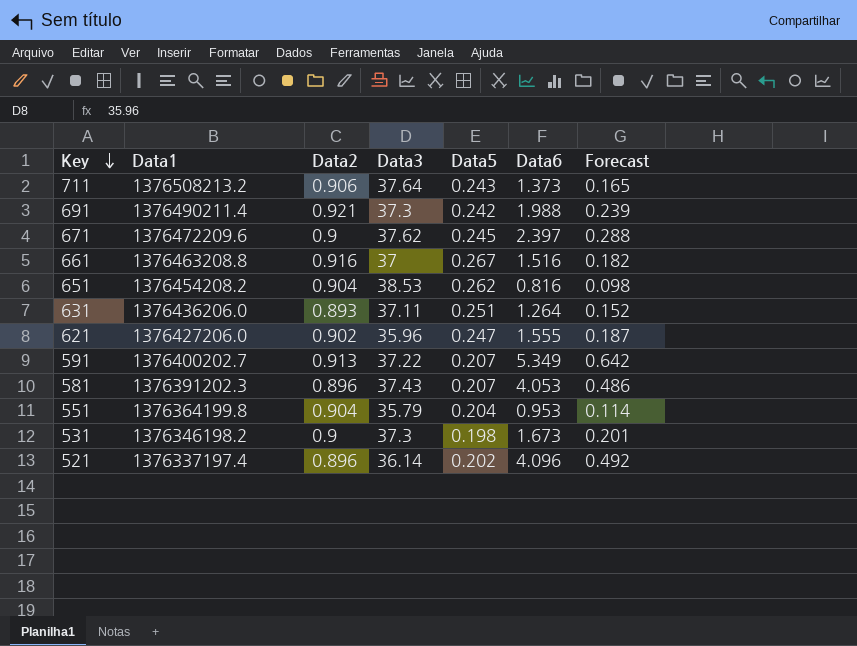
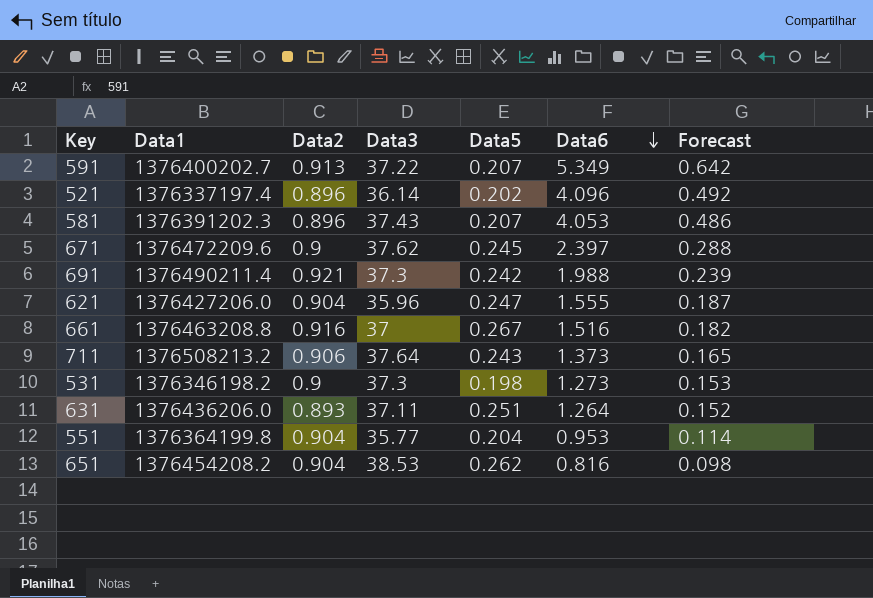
row order: Key descending -> Data6 descending
621 | Data2: 0.902 -> 0.904
531 | Data6: 1.673 -> 1.273
531 | Forecast: 0.201 -> 0.153
551 | Data3: 35.79 -> 35.77

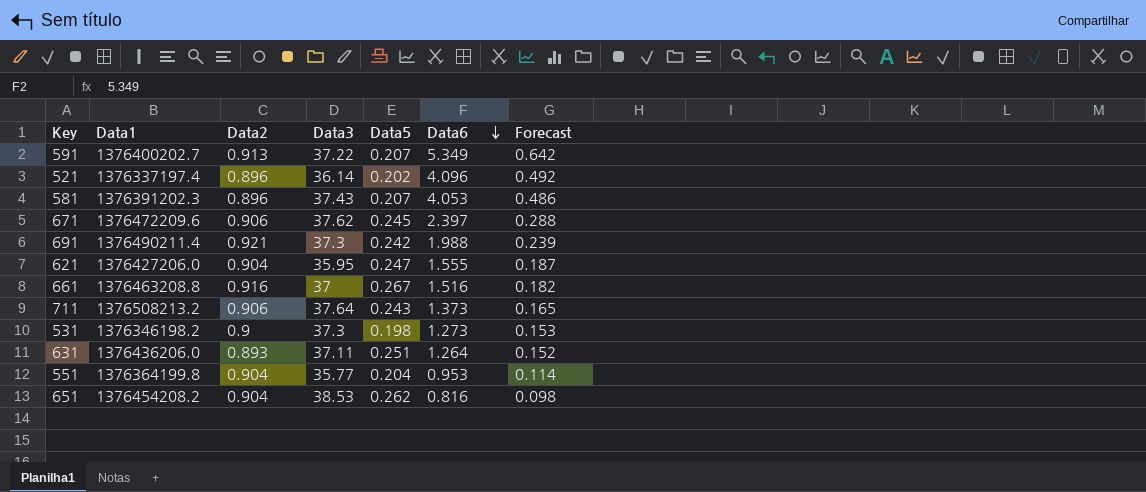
671 | Data2: 0.9 -> 0.906
621 | Data3: 35.96 -> 35.95

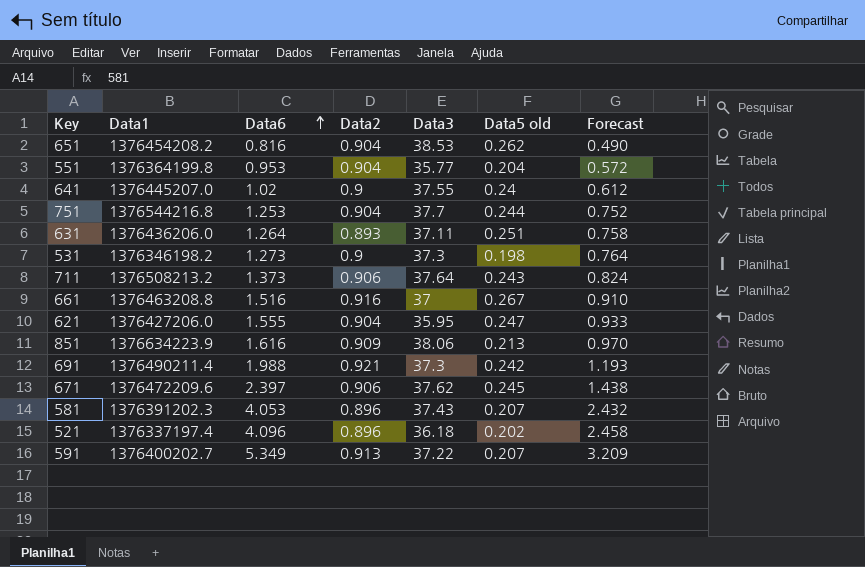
row order: Data6 descending -> Data6 ascending
column Data6 | position: 6 -> 3
column name: Data5 -> Data5 old
column Forecast | formula: [Data6] * 0.12 -> [Data6] * 0.6
row 641: none -> 1376445207.0 | 1.02 | 0.9 | 37.55 | 0.24 | 0.612
row 751: none -> 1376544216.8 | 1.253 | 0.904 | 37.7 | 0.244 | 0.752
row 851: none -> 1376634223.9 | 1.616 | 0.909 | 38.06 | 0.213 | 0.970
521 | Data3: 36.14 -> 36.18

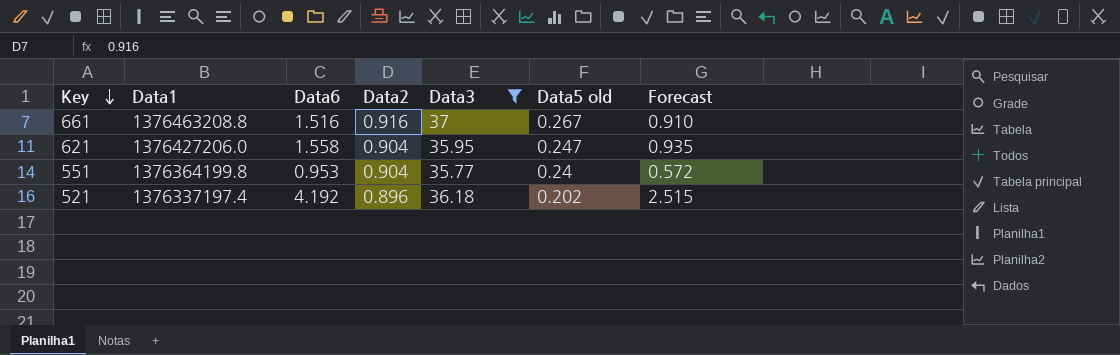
filter: none -> Data3 <= 37
row order: Data6 ascending -> Key descending
621 | Data6: 1.555 -> 1.558
621 | Forecast: 0.933 -> 0.935
551 | Data5 old: 0.204 -> 0.24
521 | Data6: 4.096 -> 4.192
521 | Forecast: 2.458 -> 2.515

